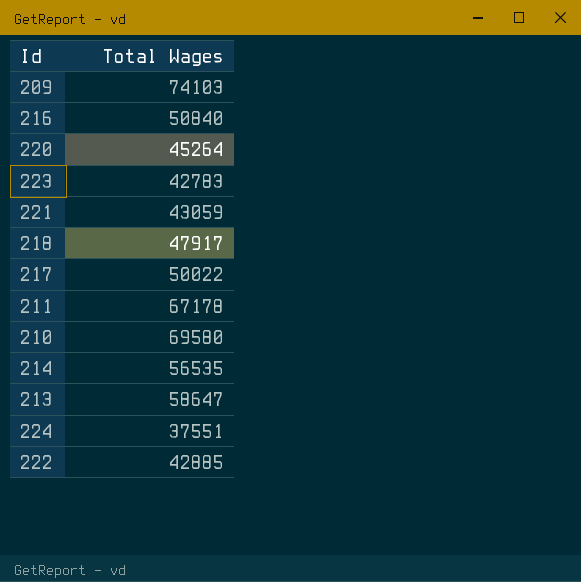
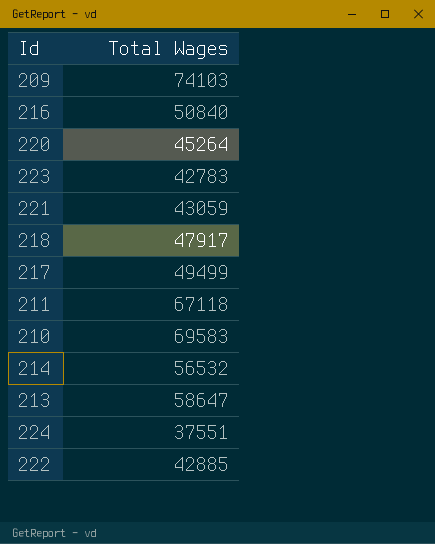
217 | Total Wages: 50022 -> 49499
211 | Total Wages: 67178 -> 67118
210 | Total Wages: 69580 -> 69583
214 | Total Wages: 56535 -> 56532

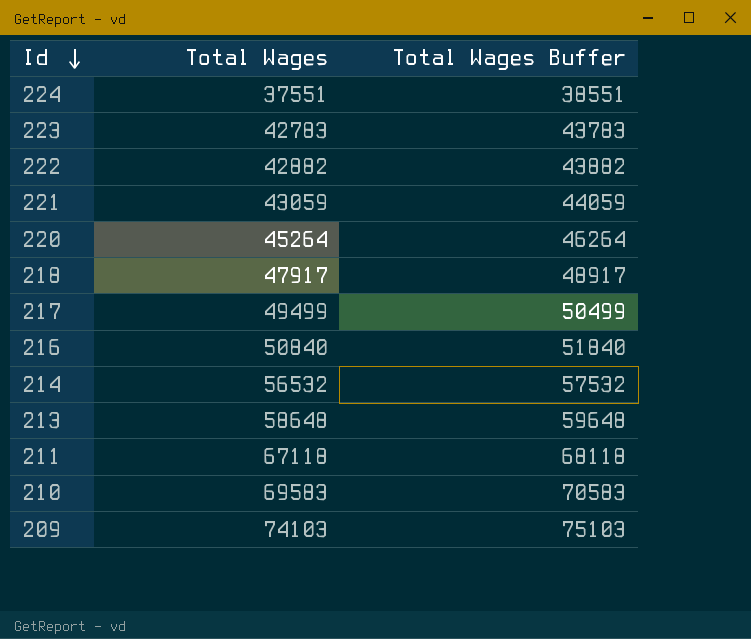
row order: none -> Id descending
column Total Wages Buffer | formula: none -> [Total Wages] + 1000
222 | Total Wages: 42885 -> 42882
213 | Total Wages: 58647 -> 58648

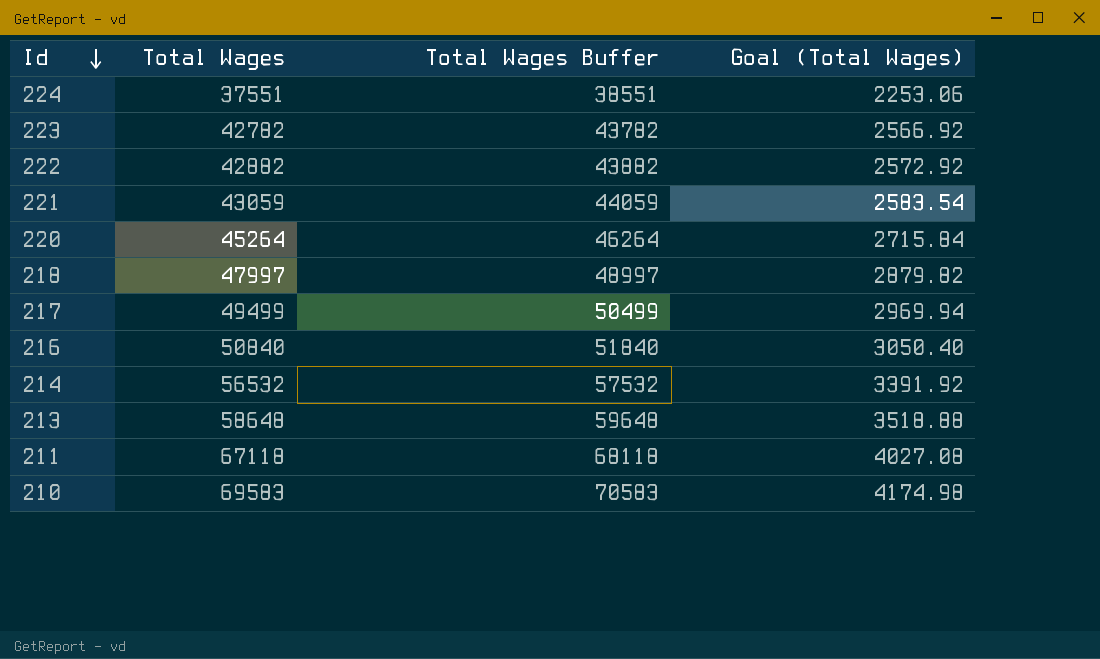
column Goal (Total Wages) | formula: none -> [Total Wages] * 0.06
row 209: 74103 | 75103 -> none
223 | Total Wages: 42783 -> 42782
223 | Total Wages Buffer: 43783 -> 43782
218 | Total Wages: 47917 -> 47997
218 | Total Wages Buffer: 48917 -> 48997

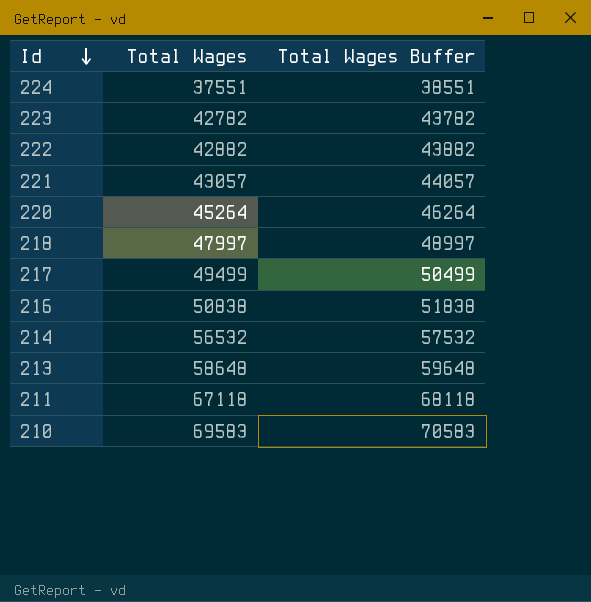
column Goal (Total Wages) | formula: [Total Wages] * 0.06 -> none
221 | Total Wages: 43059 -> 43057
221 | Total Wages Buffer: 44059 -> 44057
216 | Total Wages: 50840 -> 50838
216 | Total Wages Buffer: 51840 -> 51838

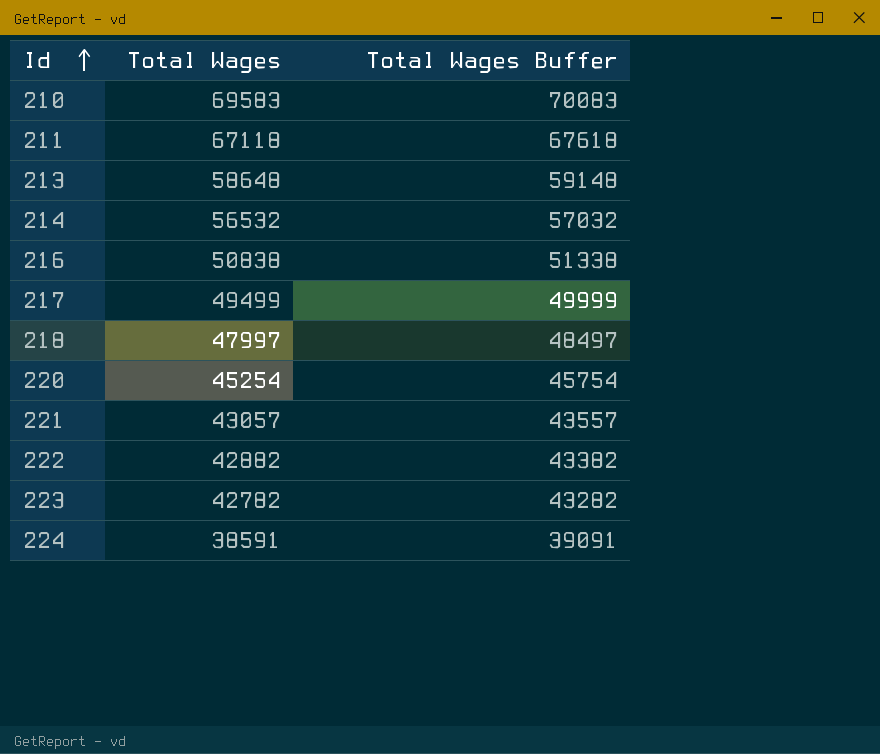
row order: Id descending -> Id ascending
column Total Wages Buffer | formula: [Total Wages] + 1000 -> [Total Wages] + 500
220 | Total Wages: 45264 -> 45254
224 | Total Wages: 37551 -> 38591

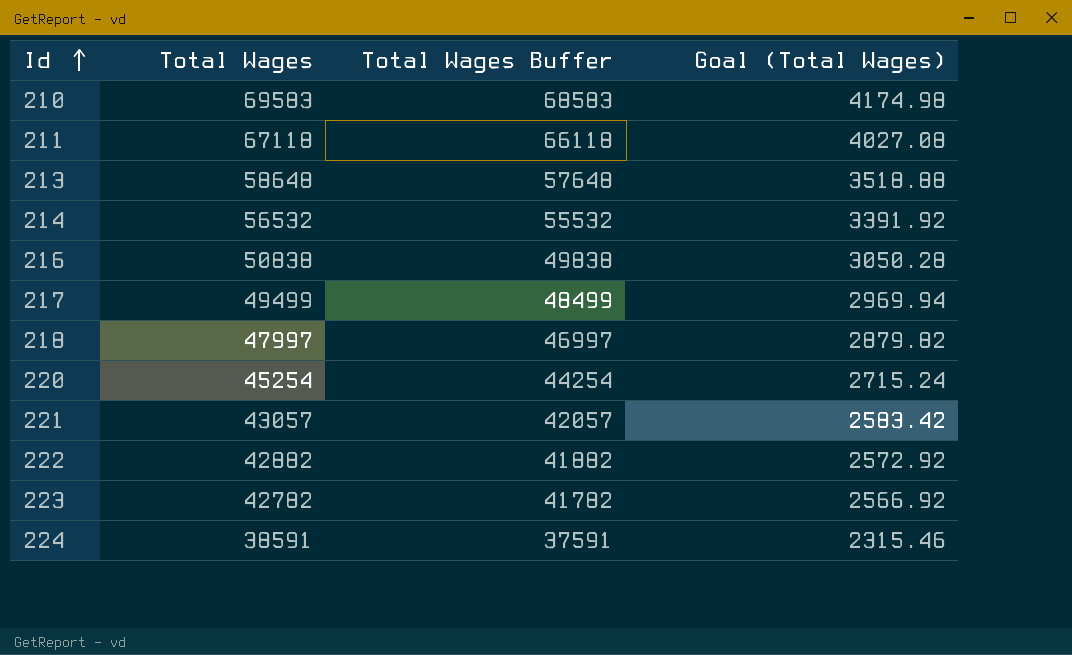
column Total Wages Buffer | formula: [Total Wages] + 500 -> [Total Wages] - 1000
column Goal (Total Wages) | formula: none -> [Total Wages] * 0.06

